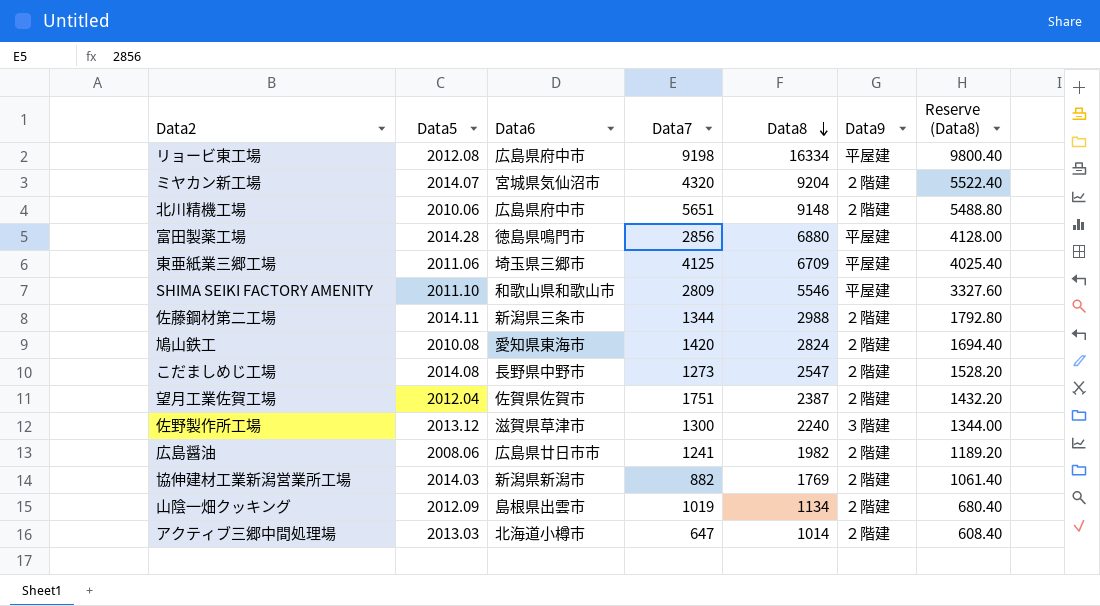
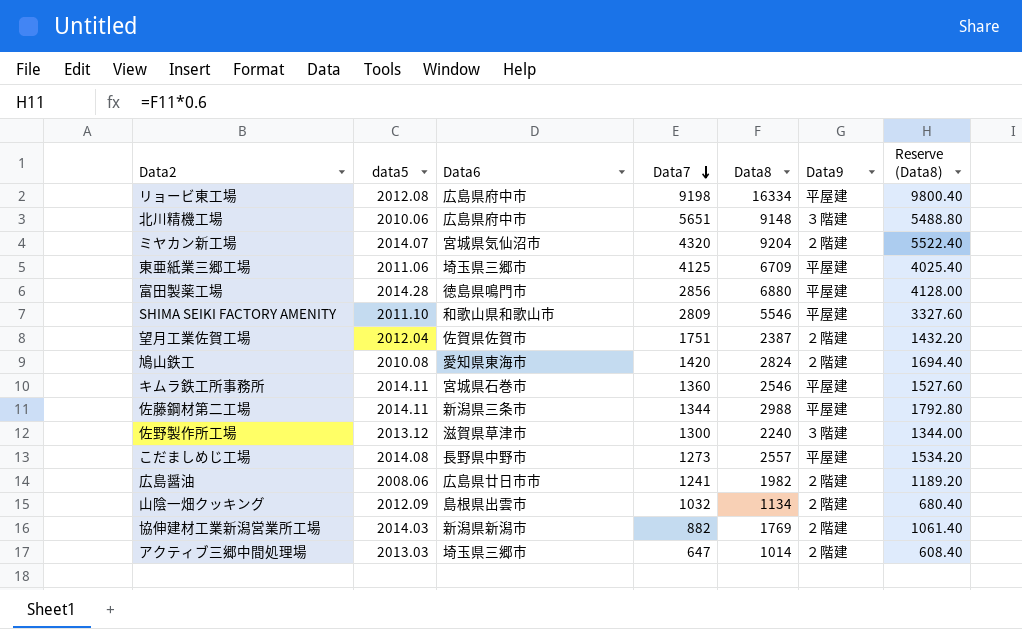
row order: Data8 descending -> Data7 descending
column name: Data5 -> data5
北川精機工場 | Data9: ２階建 -> ３階建
row キムラ鉄工所事務所: none -> 2014.11 | 宮城県石巻市 | 1360 | 2546 | 平屋建 | 1527.60
佐藤鋼材第二工場 | Data9: ２階建 -> 平屋建
こだましめじ工場 | Data8: 2547 -> 2557
こだましめじ工場 | Data9: ２階建 -> 平屋建
こだましめじ工場 | Reserve (Data8): 1528.20 -> 1534.20
山陰一畑クッキング | Data7: 1019 -> 1032
アクティブ三郷中間処理場 | Data6: 北海道小樽市 -> 埼玉県三郷市

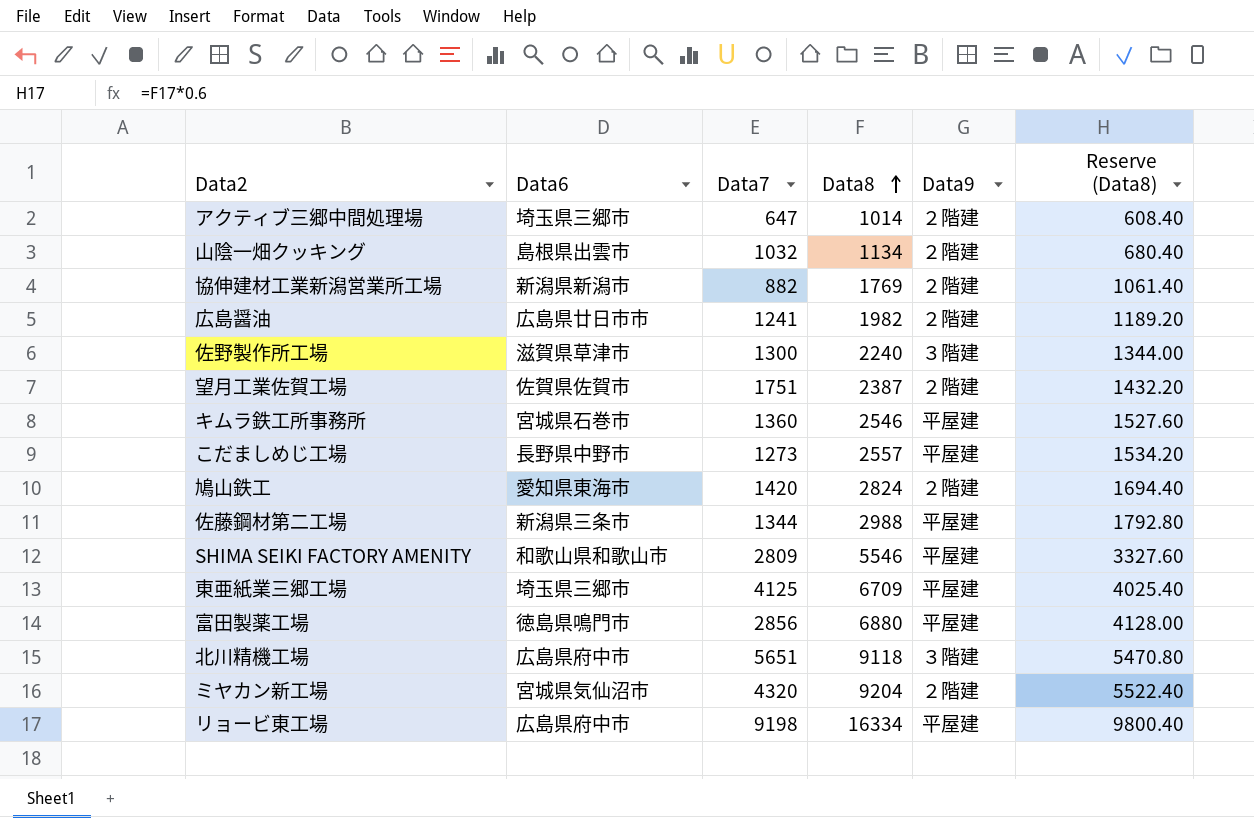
row order: Data7 descending -> Data8 ascending
column data5 | position: 2 -> none
北川精機工場 | Data8: 9148 -> 9118
北川精機工場 | Reserve (Data8): 5488.80 -> 5470.80

